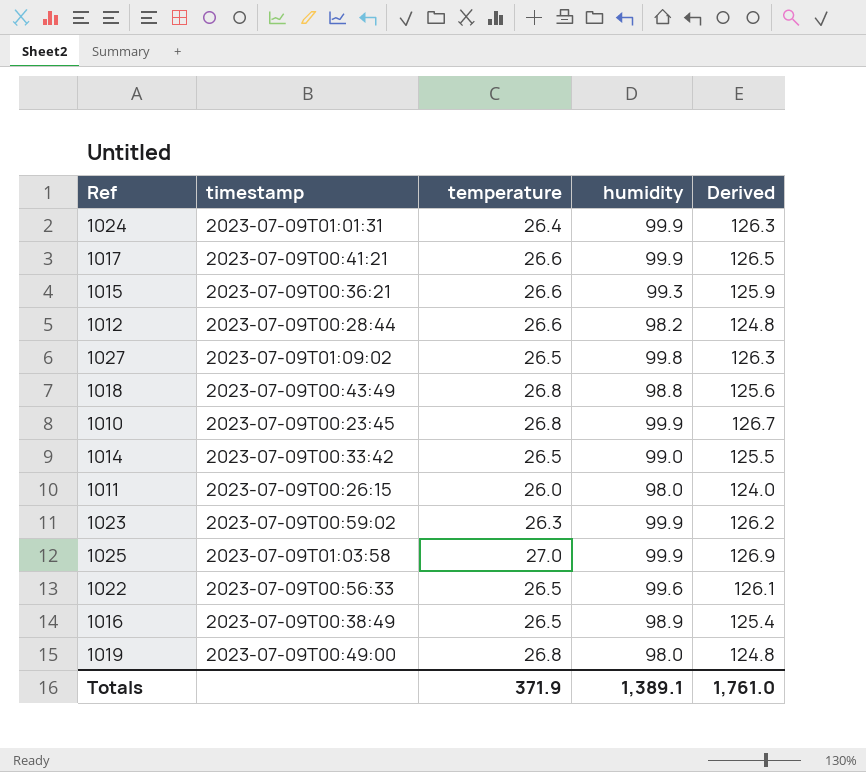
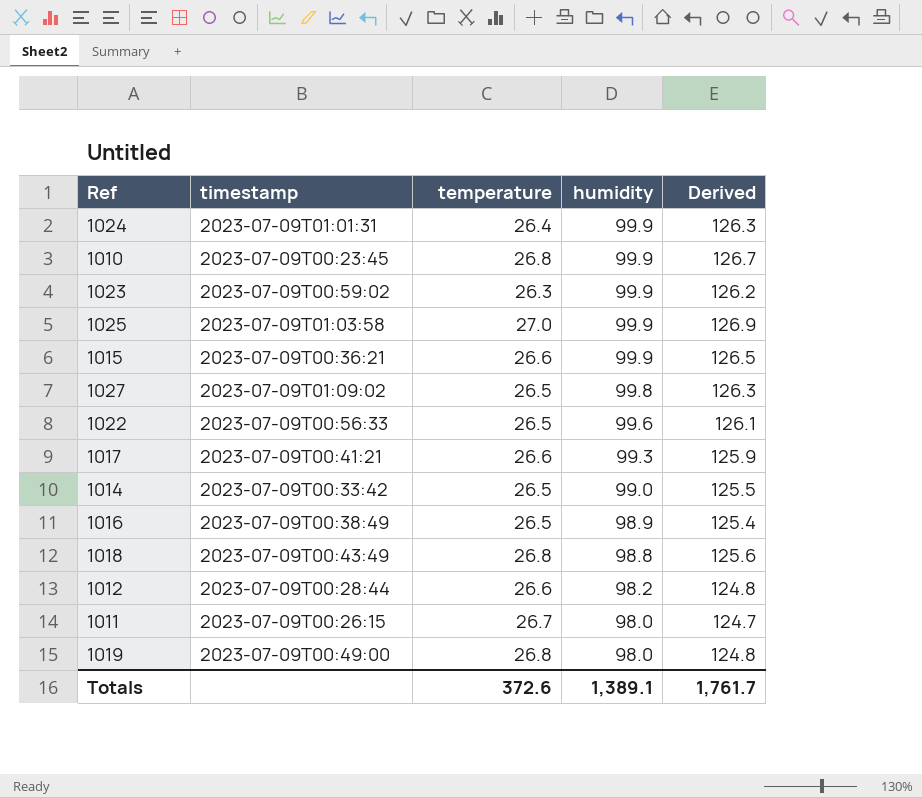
row order: none -> humidity descending
1015 | humidity: 99.3 -> 99.9
1015 | Derived: 125.9 -> 126.5
1017 | humidity: 99.9 -> 99.3
1017 | Derived: 126.5 -> 125.9
1011 | temperature: 26.0 -> 26.7
1011 | Derived: 124.0 -> 124.7
Totals | temperature: 371.9 -> 372.6
Totals | Derived: 1,761.0 -> 1,761.7

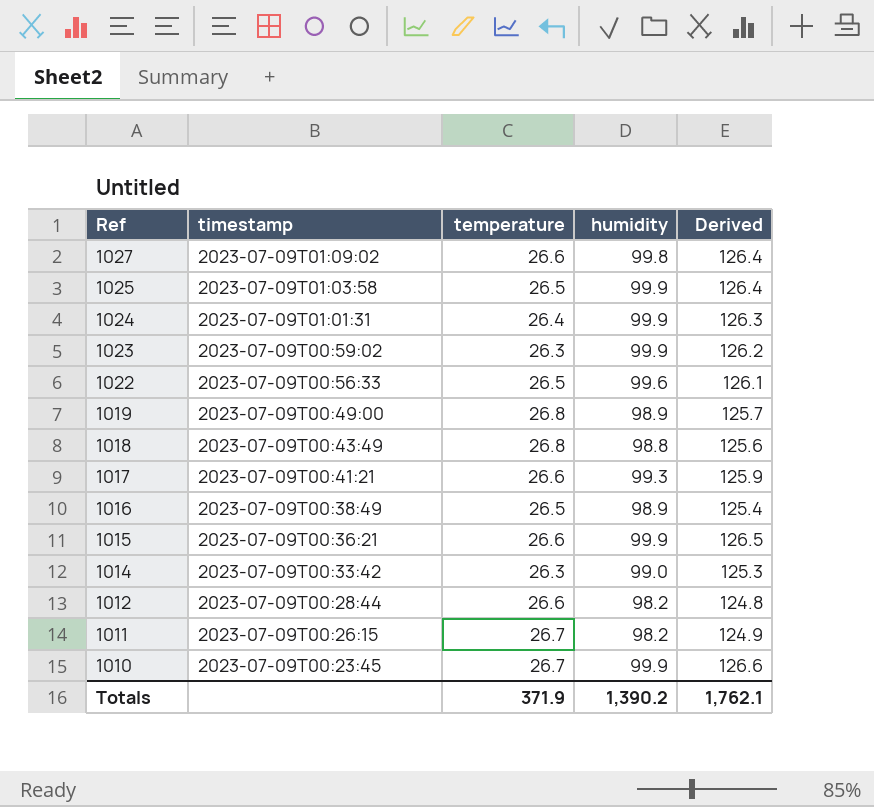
row order: humidity descending -> Ref descending
1027 | temperature: 26.5 -> 26.6
1027 | Derived: 126.3 -> 126.4
1025 | temperature: 27.0 -> 26.5
1025 | Derived: 126.9 -> 126.4
1019 | humidity: 98.0 -> 98.9
1019 | Derived: 124.8 -> 125.7
1014 | temperature: 26.5 -> 26.3
1014 | Derived: 125.5 -> 125.3
1011 | humidity: 98.0 -> 98.2
1011 | Derived: 124.7 -> 124.9
1010 | temperature: 26.8 -> 26.7
1010 | Derived: 126.7 -> 126.6
Totals | temperature: 372.6 -> 371.9
Totals | humidity: 1,389.1 -> 1,390.2
Totals | Derived: 1,761.7 -> 1,762.1

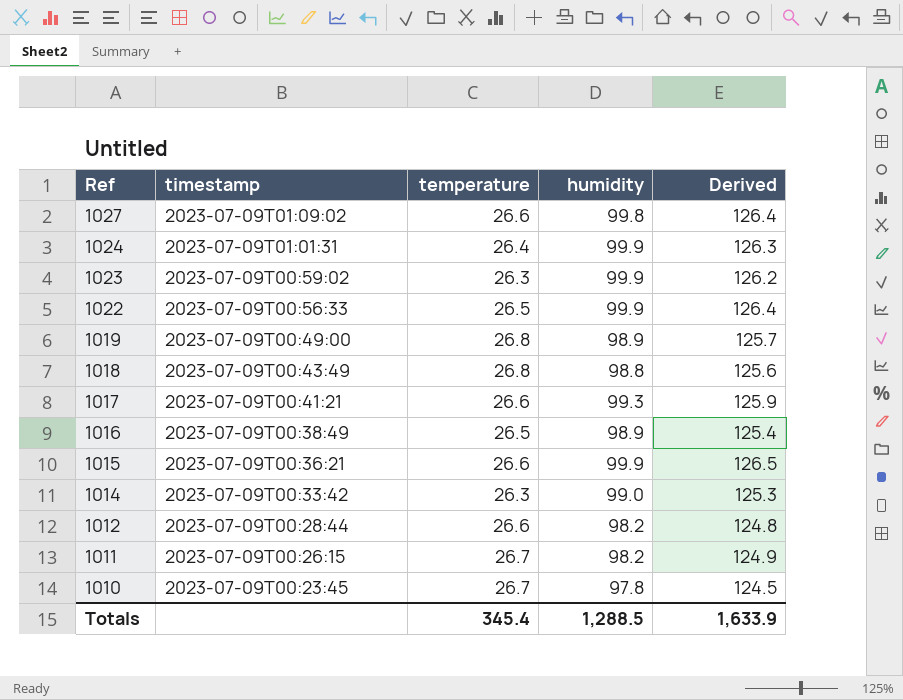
row 1025: 2023-07-09T01:03:58 | 26.5 | 99.9 | 126.4 -> none
1022 | humidity: 99.6 -> 99.9
1022 | Derived: 126.1 -> 126.4
1010 | humidity: 99.9 -> 97.8
1010 | Derived: 126.6 -> 124.5
Totals | temperature: 371.9 -> 345.4
Totals | humidity: 1,390.2 -> 1,288.5
Totals | Derived: 1,762.1 -> 1,633.9

